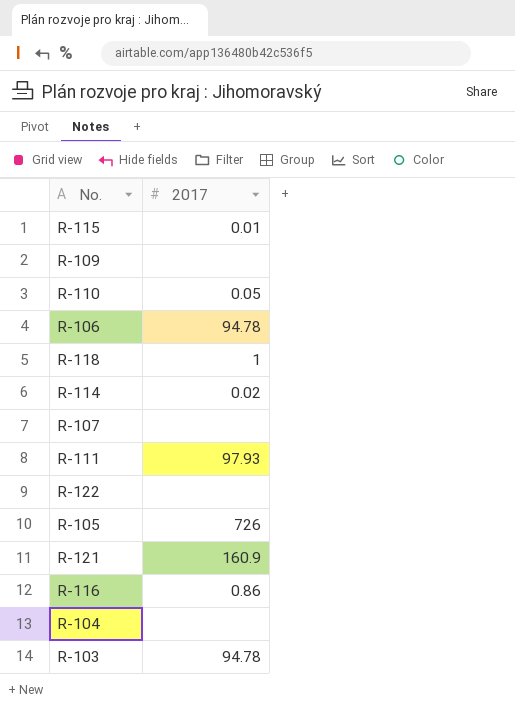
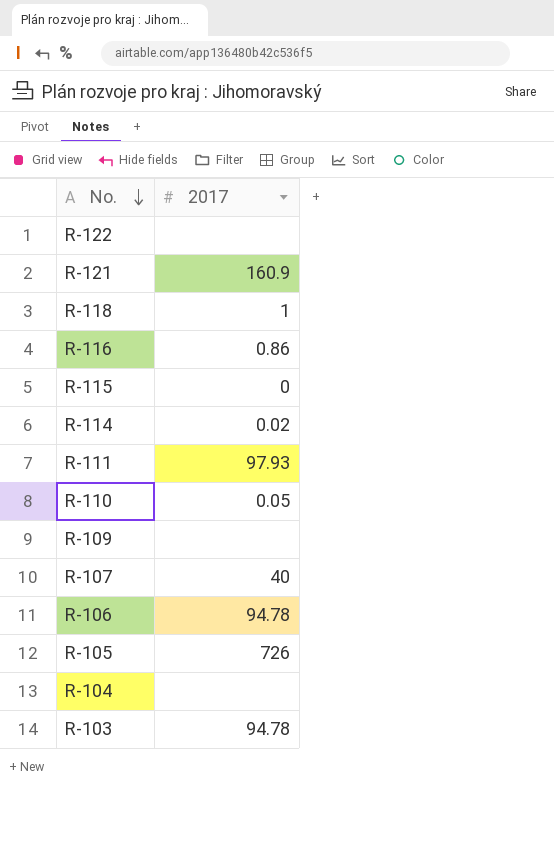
row order: none -> No. descending
R-115 | 2017: 0.01 -> 0
R-107 | 2017: none -> 40

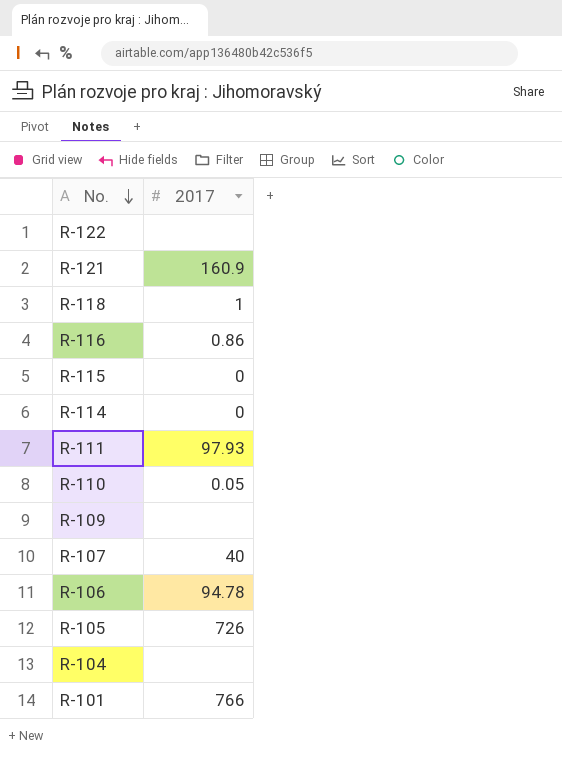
row R-103: 94.78 -> none
R-114 | 2017: 0.02 -> 0
row R-101: none -> 766

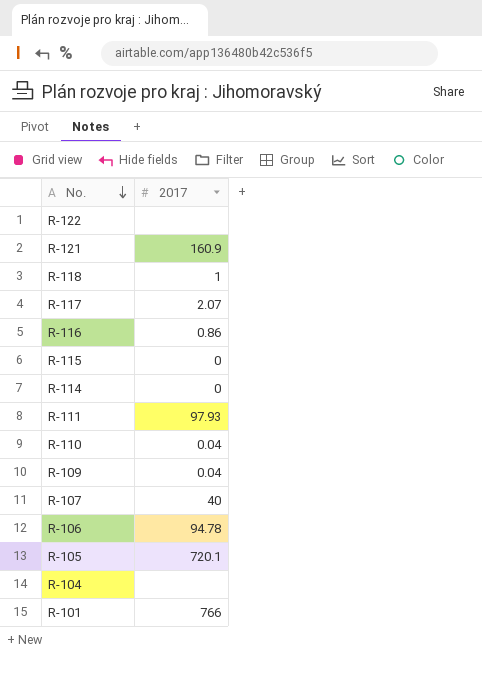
row R-117: none -> 2.07
R-110 | 2017: 0.05 -> 0.04
R-109 | 2017: none -> 0.04
R-105 | 2017: 726 -> 720.1

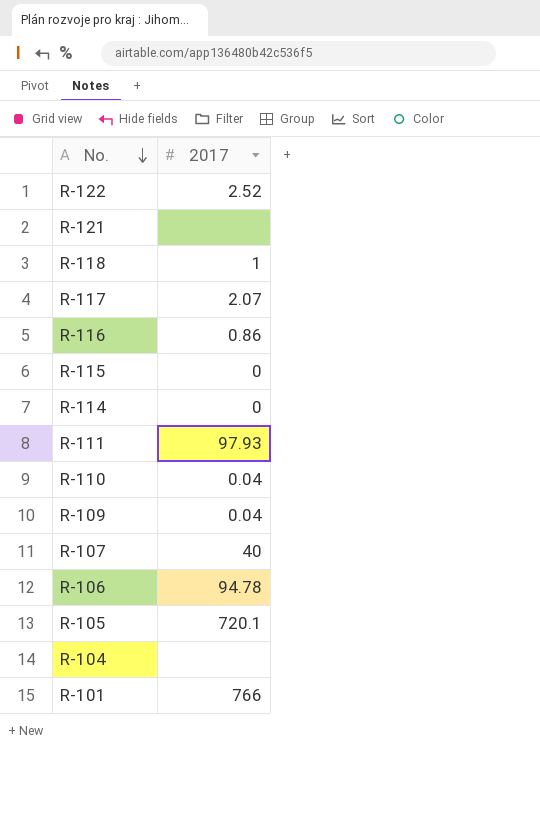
R-122 | 2017: none -> 2.52
R-121 | 2017: 160.9 -> none

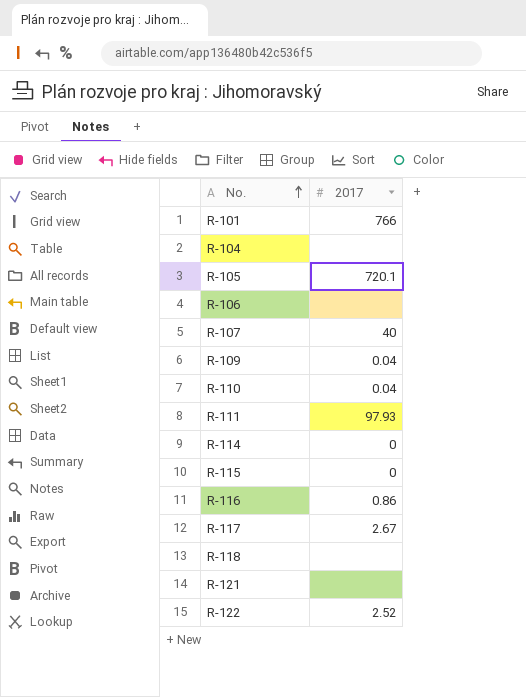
row order: No. descending -> No. ascending
R-106 | 2017: 94.78 -> none
R-117 | 2017: 2.07 -> 2.67
R-118 | 2017: 1 -> none

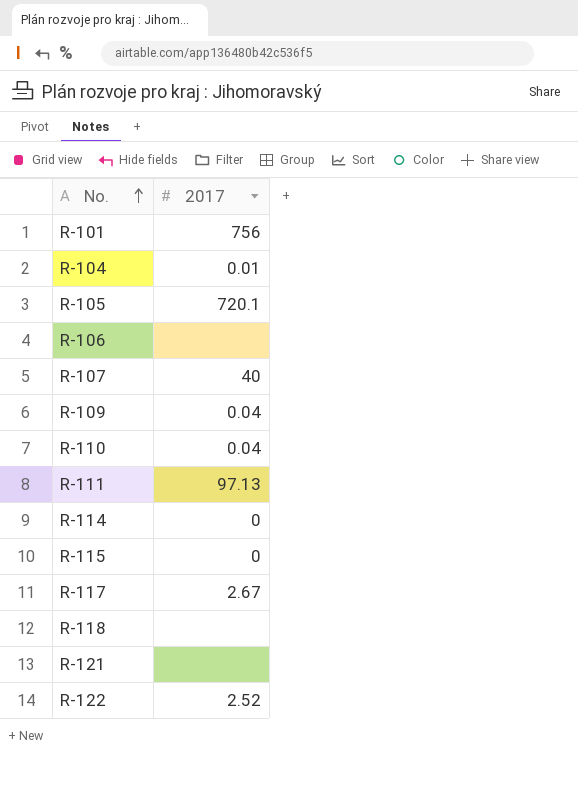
row R-116: 0.86 -> none
R-101 | 2017: 766 -> 756
R-104 | 2017: none -> 0.01
R-111 | 2017: 97.93 -> 97.13

